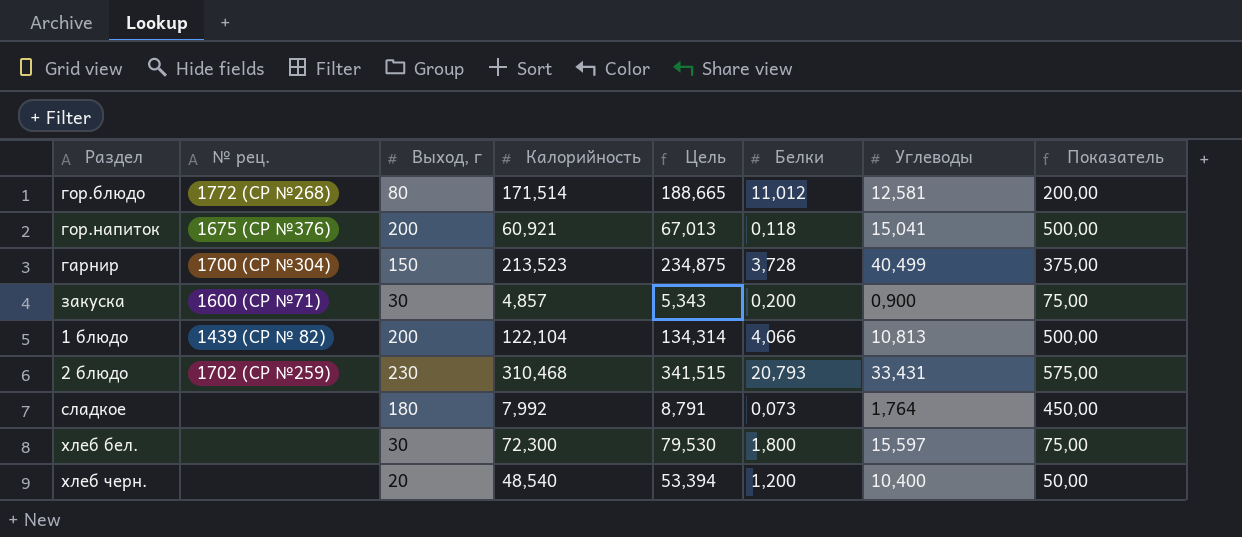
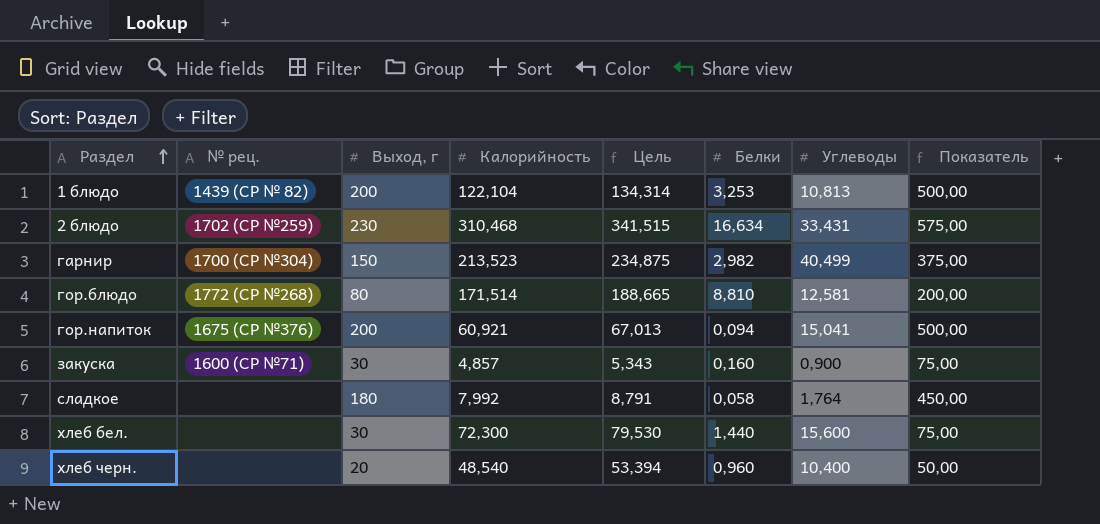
row order: none -> Раздел ascending
1 блюдо | Белки: 4,066 -> 3,253
2 блюдо | Белки: 20,793 -> 16,634
гарнир | Белки: 3,728 -> 2,982
гор.блюдо | Белки: 11,012 -> 8,810
гор.напиток | Белки: 0,118 -> 0,094
закуска | Белки: 0,200 -> 0,160
сладкое | Белки: 0,073 -> 0,058
хлеб бел. | Белки: 1,800 -> 1,440
хлеб бел. | Углеводы: 15,597 -> 15,600
хлеб черн. | Белки: 1,200 -> 0,960

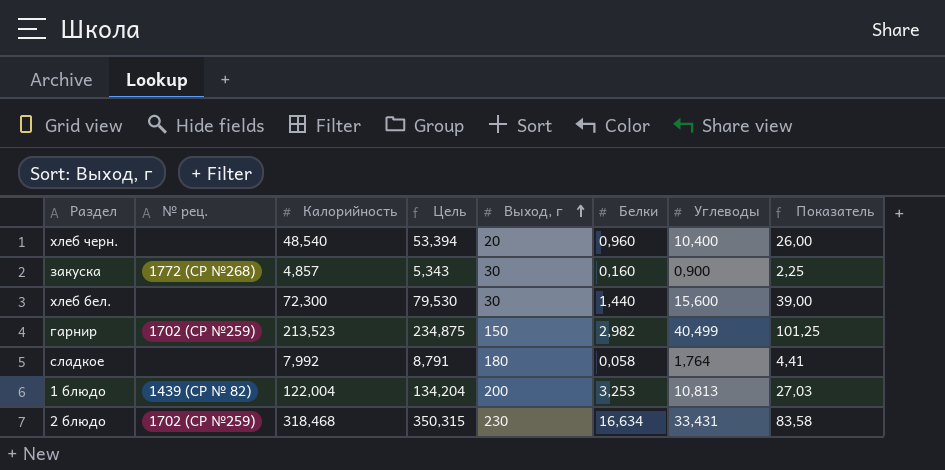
row order: Раздел ascending -> Выход, г ascending
column Выход, г | position: 3 -> 5
column Показатель | formula: [Выход, г] * 2,5 -> [Углеводы] * 2,5
row гор.блюдо: 1772 (СР №268) | 80 | 171,514 | 188,665 | 8,810 | 12,581 | 200,00 -> none
row гор.напиток: 1675 (СР №376) | 200 | 60,921 | 67,013 | 0,094 | 15,041 | 500,00 -> none
закуска | № рец.: 1600 (СР №71) -> 1772 (СР №268)
гарнир | № рец.: 1700 (СР №304) -> 1702 (СР №259)
1 блюдо | Калорийность: 122,104 -> 122,004
1 блюдо | Цель: 134,314 -> 134,204
2 блюдо | Калорийность: 310,468 -> 318,468
2 блюдо | Цель: 341,515 -> 350,315

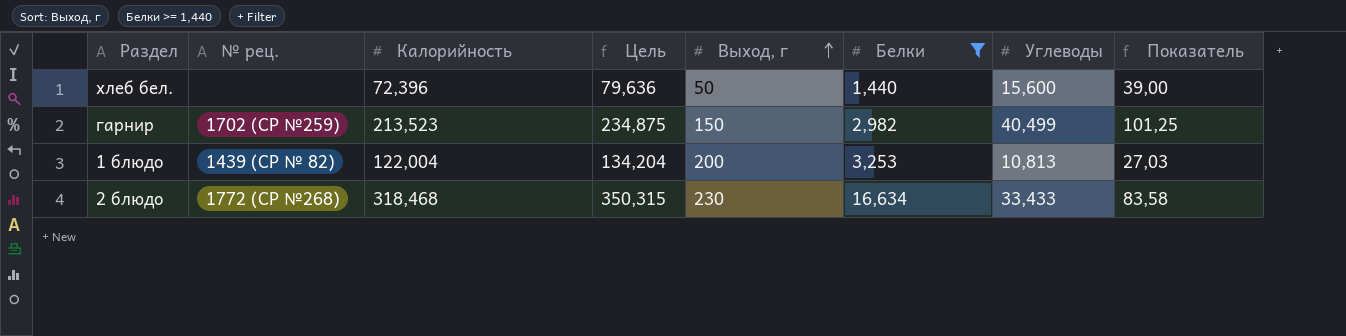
filter: none -> Белки >= 1,440
хлеб бел. | Калорийность: 72,300 -> 72,396
хлеб бел. | Цель: 79,530 -> 79,636
хлеб бел. | Выход, г: 30 -> 50
2 блюдо | № рец.: 1702 (СР №259) -> 1772 (СР №268)
2 блюдо | Углеводы: 33,431 -> 33,433

